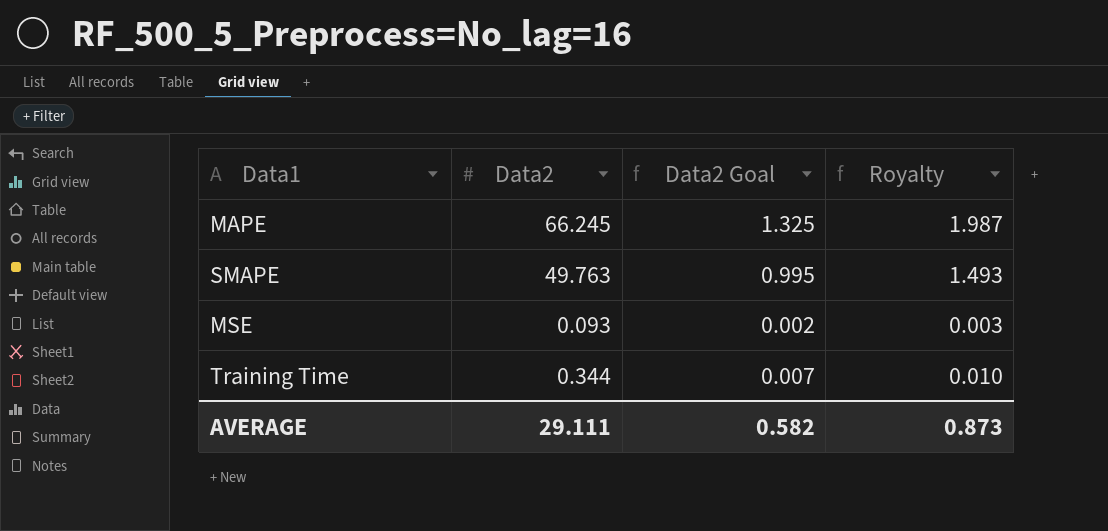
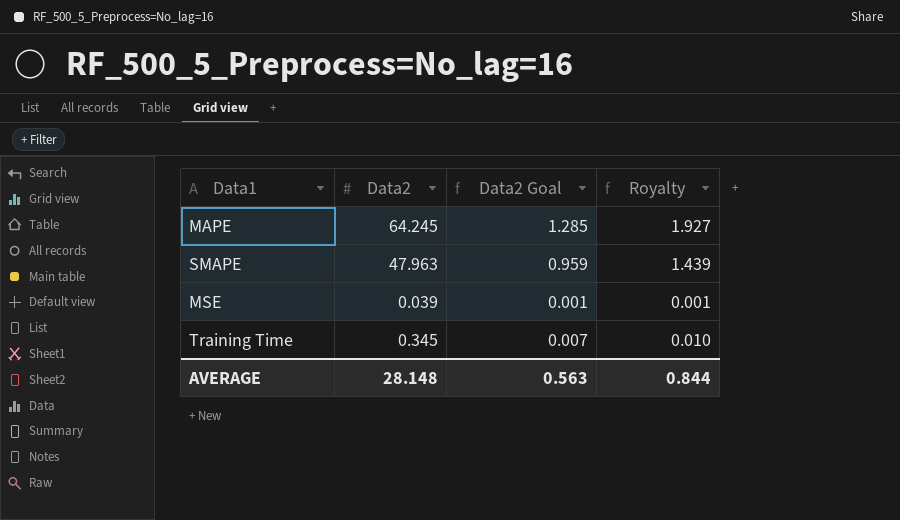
MAPE | Data2: 66.245 -> 64.245
MAPE | Data2 Goal: 1.325 -> 1.285
MAPE | Royalty: 1.987 -> 1.927
SMAPE | Data2: 49.763 -> 47.963
SMAPE | Data2 Goal: 0.995 -> 0.959
SMAPE | Royalty: 1.493 -> 1.439
MSE | Data2: 0.093 -> 0.039
MSE | Data2 Goal: 0.002 -> 0.001
MSE | Royalty: 0.003 -> 0.001
Training Time | Data2: 0.344 -> 0.345
AVERAGE | Data2: 29.111 -> 28.148
AVERAGE | Data2 Goal: 0.582 -> 0.563
AVERAGE | Royalty: 0.873 -> 0.844

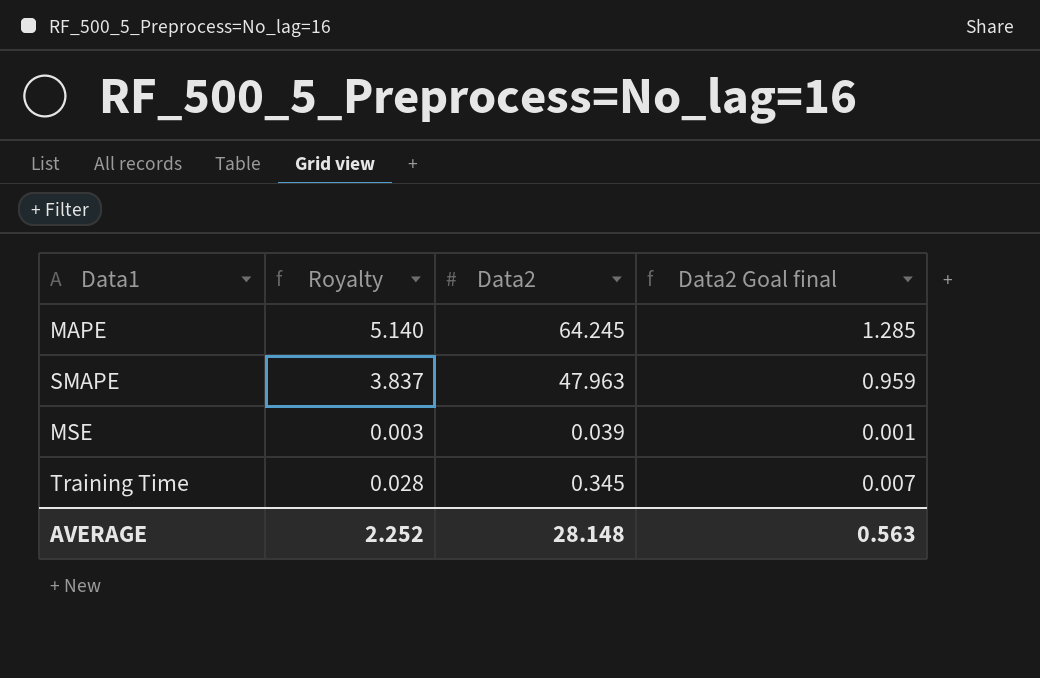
column Royalty | formula: [Data2] * 0.03 -> [Data2] * 0.08
column Royalty | position: 4 -> 2
column name: Data2 Goal -> Data2 Goal final
AVERAGE | Royalty: 0.844 -> 2.252

